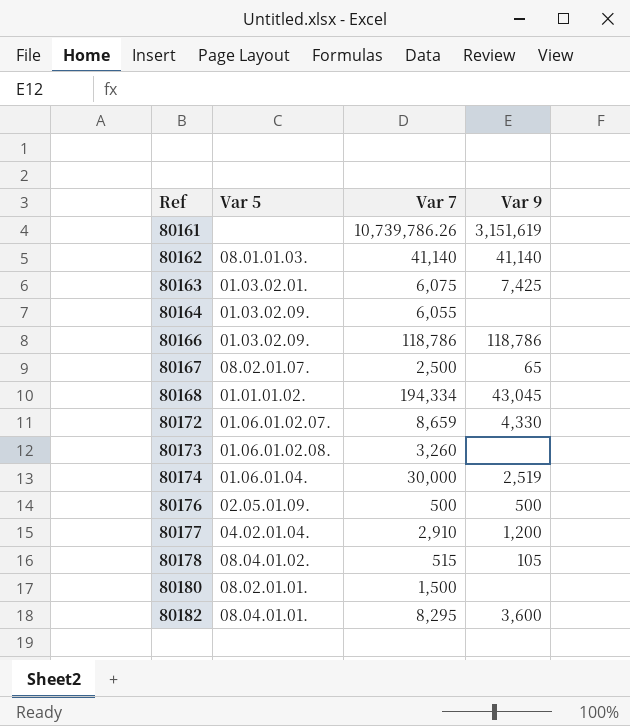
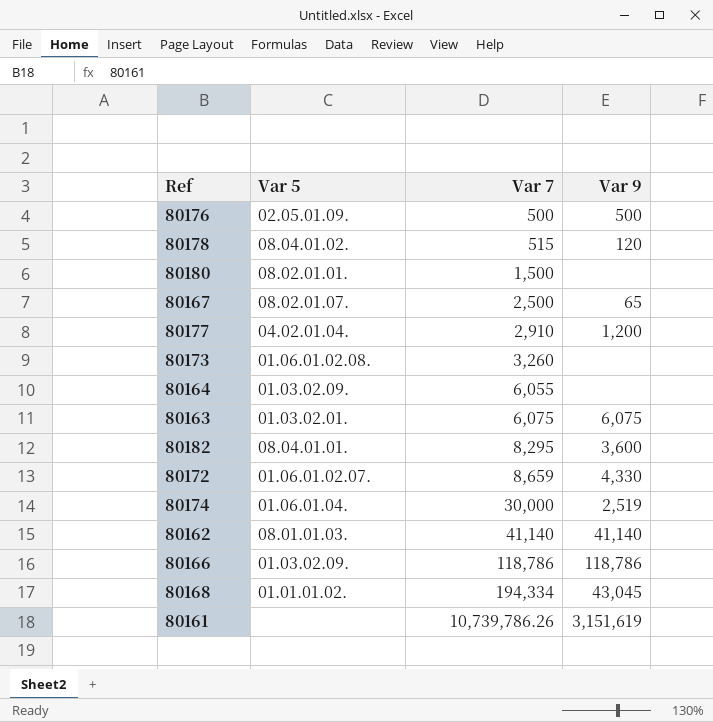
row order: Ref ascending -> Var 7 ascending
80178 | Var 9: 105 -> 120
80163 | Var 9: 7,425 -> 6,075

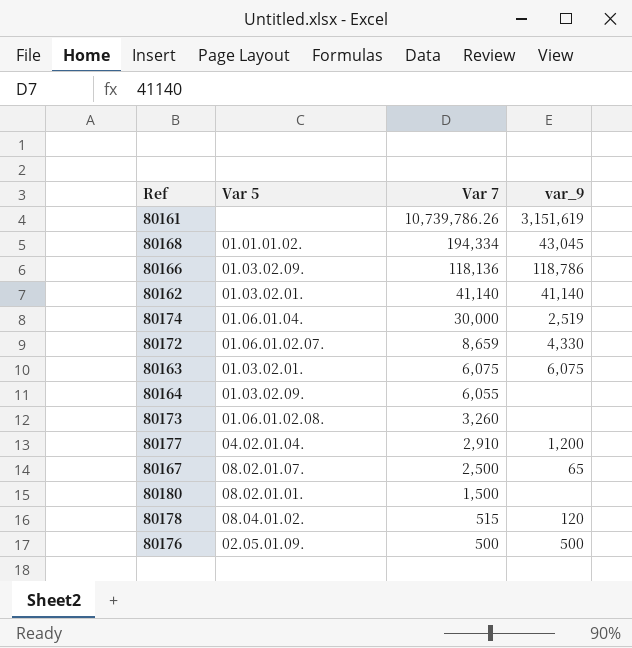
row order: Var 7 ascending -> Var 7 descending
column name: Var 9 -> var_9
row 80182: 08.04.01.01. | 8,295 | 3,600 -> none
80166 | Var 7: 118,786 -> 118,136
80162 | Var 5: 08.01.01.03. -> 01.03.02.01.

